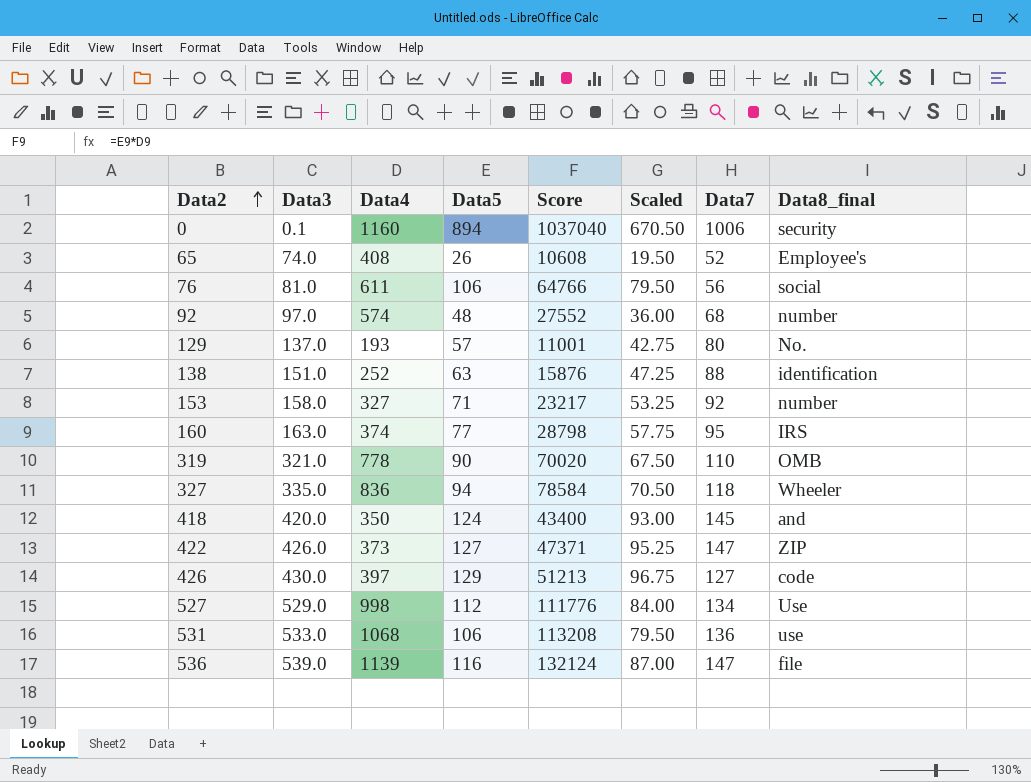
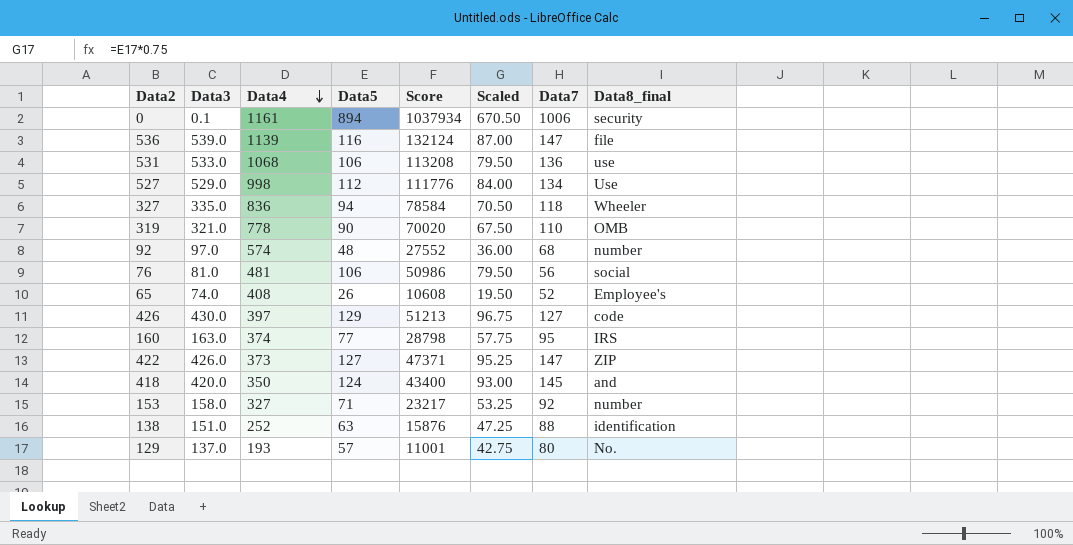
row order: Data2 ascending -> Data4 descending
0 | Data4: 1160 -> 1161
0 | Score: 1037040 -> 1037934
76 | Data4: 611 -> 481
76 | Score: 64766 -> 50986

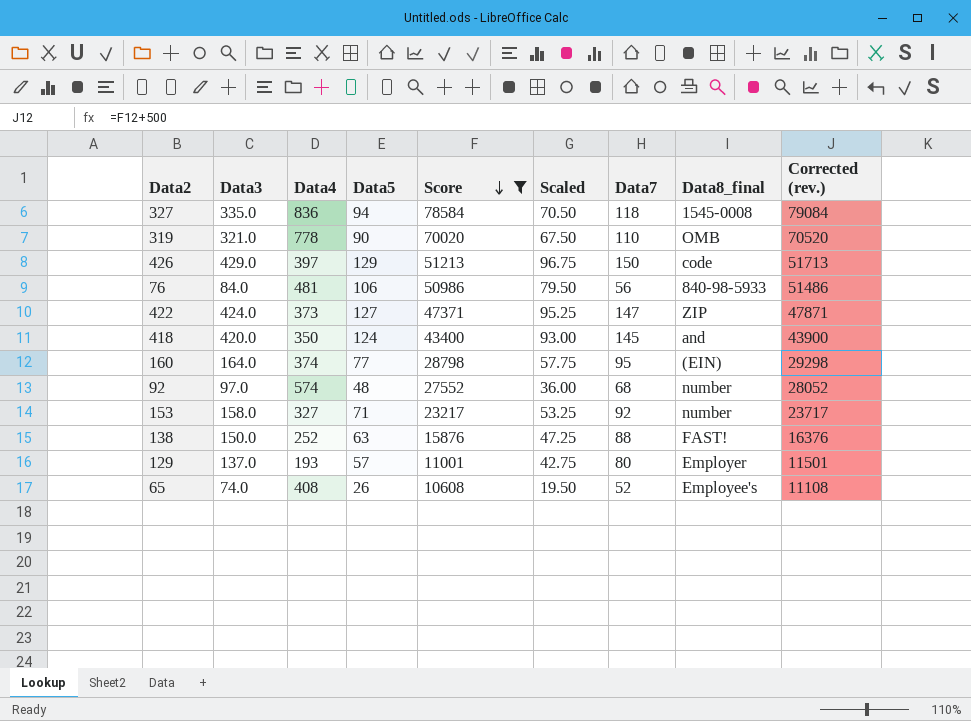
filter: none -> Score <= 78584
row order: Data4 descending -> Score descending
column Corrected (rev.) | formula: none -> [Score] + 500
327 | Data8_final: Wheeler -> 1545-0008
426 | Data3: 430.0 -> 429.0
426 | Data7: 127 -> 150
76 | Data3: 81.0 -> 84.0
76 | Data8_final: social -> 840-98-5933
422 | Data3: 426.0 -> 424.0
160 | Data3: 163.0 -> 164.0
160 | Data8_final: IRS -> (EIN)
138 | Data3: 151.0 -> 150.0
138 | Data8_final: identification -> FAST!
129 | Data8_final: No. -> Employer

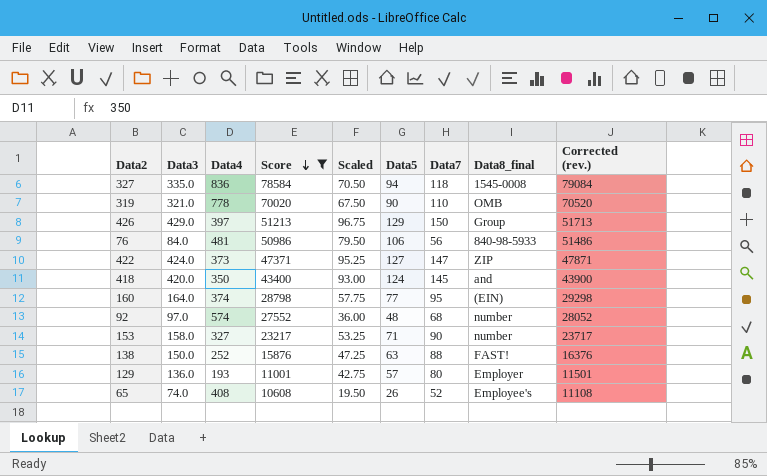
column Data5 | position: 4 -> 6
426 | Data8_final: code -> Group
153 | Data7: 92 -> 90
129 | Data3: 137.0 -> 136.0

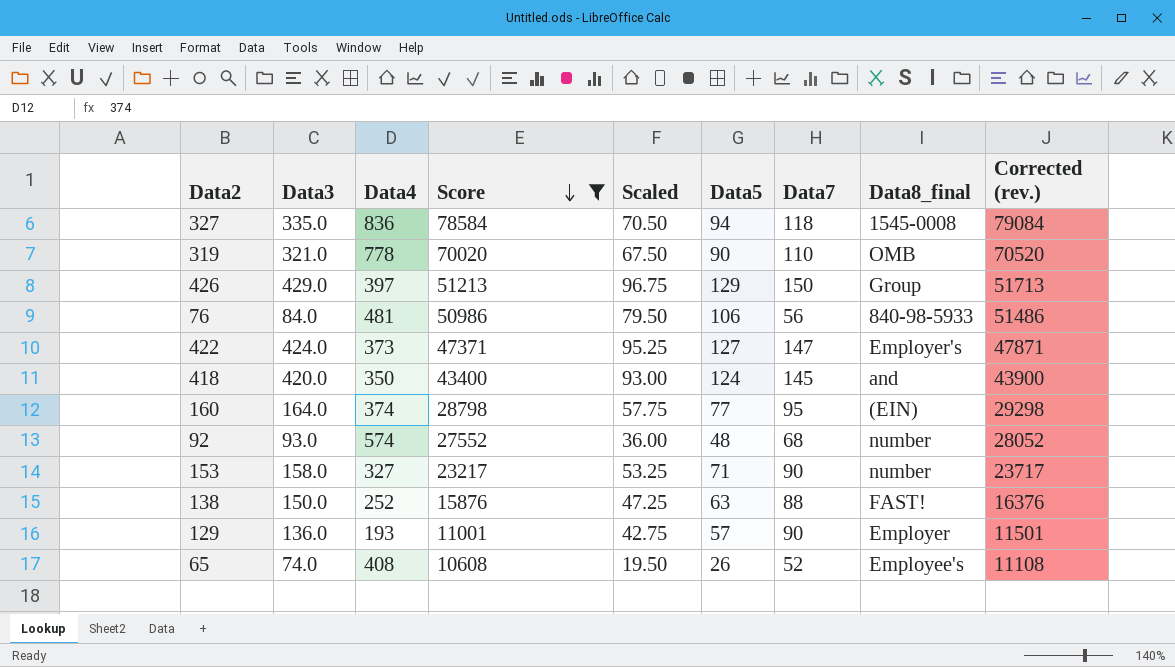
422 | Data8_final: ZIP -> Employer's
92 | Data3: 97.0 -> 93.0
129 | Data7: 80 -> 90

